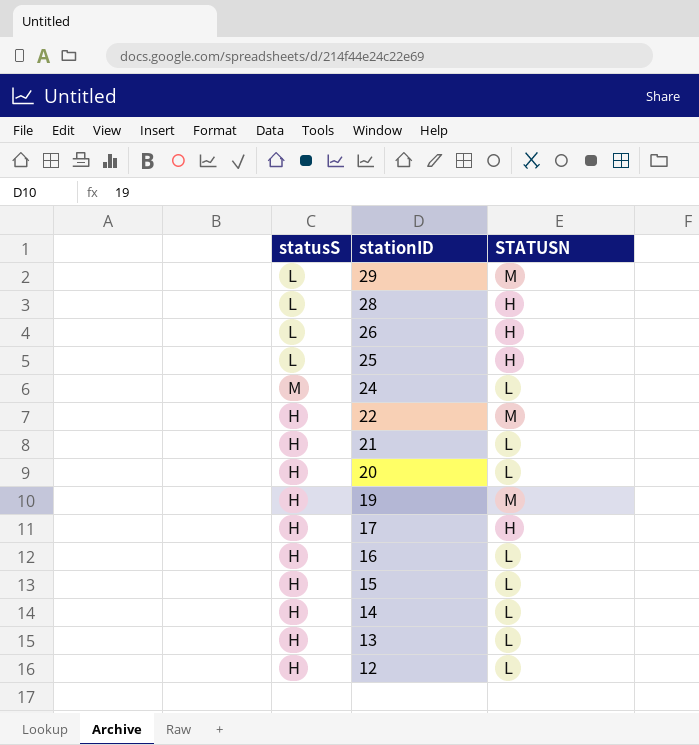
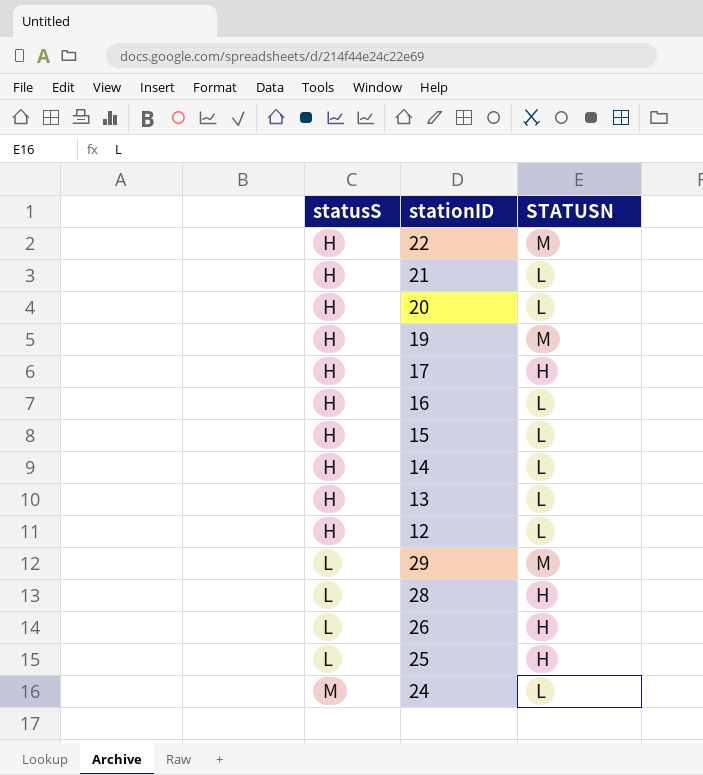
row order: stationID descending -> statusS ascending

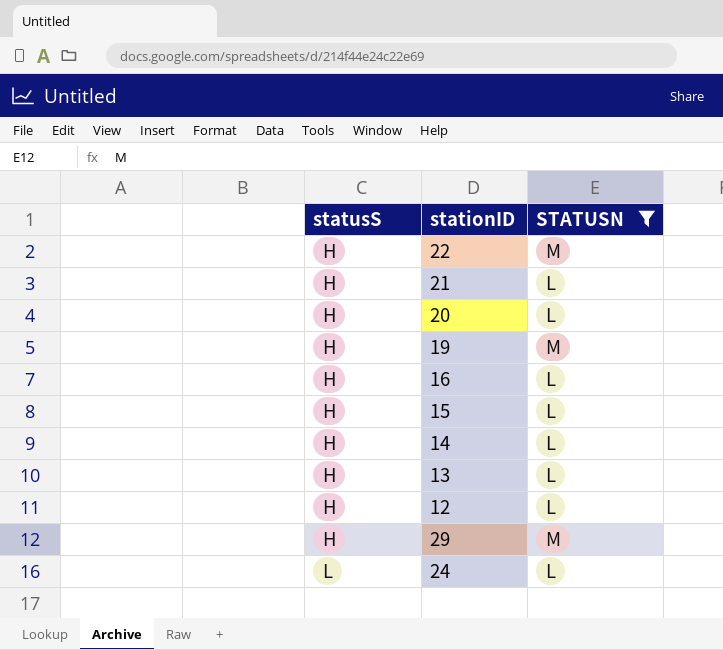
filter: none -> STATUSN != H
29 | statusS: L -> H
24 | statusS: M -> L

